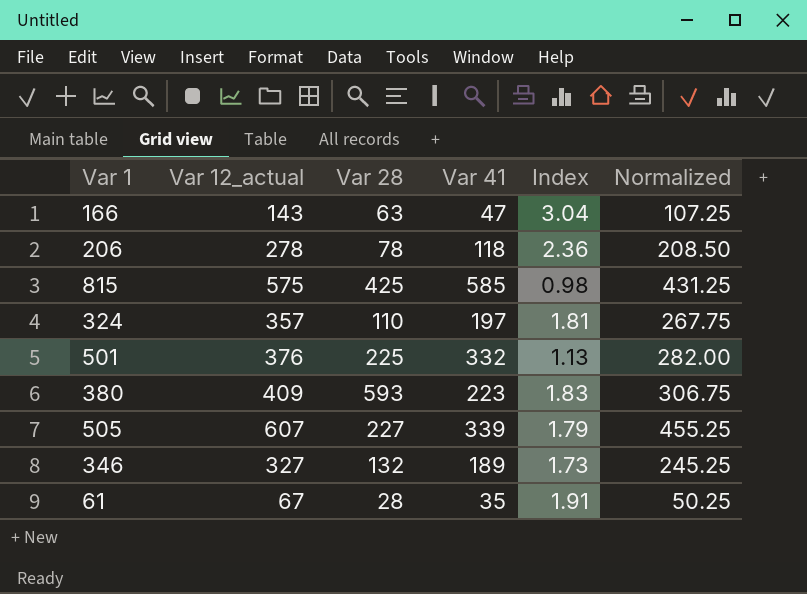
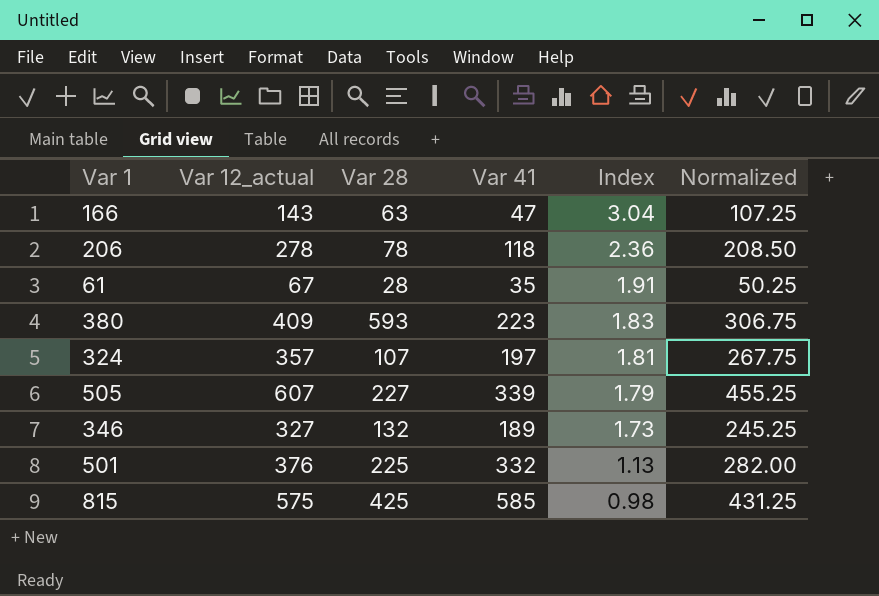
row order: none -> Index descending
324 | Var 28: 110 -> 107

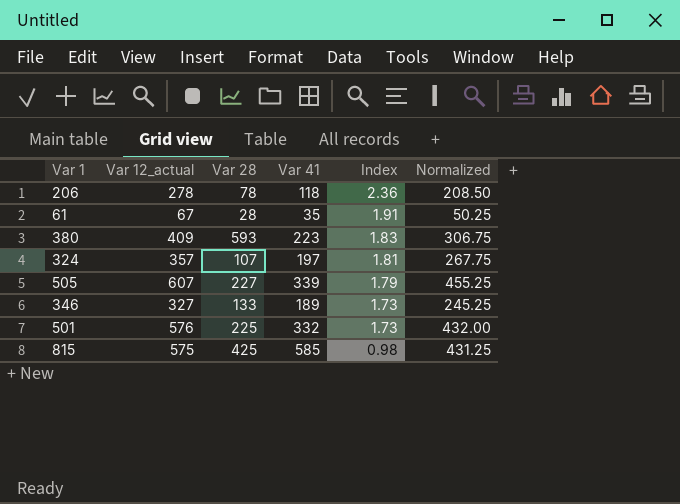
row 166: 143 | 63 | 47 | 3.04 | 107.25 -> none
346 | Var 28: 132 -> 133
501 | Var 12_actual: 376 -> 576
501 | Index: 1.13 -> 1.73
501 | Normalized: 282.00 -> 432.00

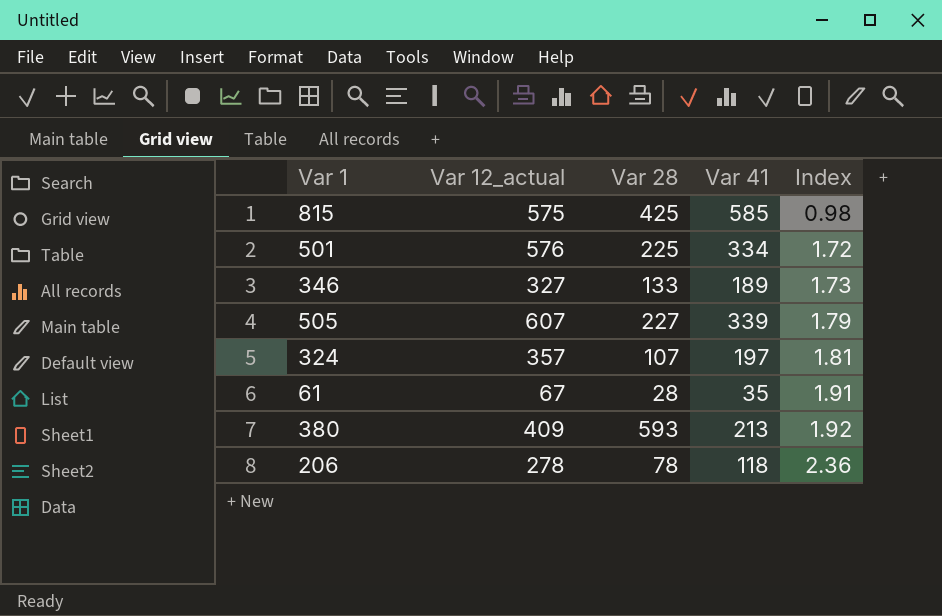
row order: Index descending -> Index ascending
column Normalized | formula: [Var 12_actual] * 0.75 -> none
501 | Var 41: 332 -> 334
501 | Index: 1.73 -> 1.72
380 | Var 41: 223 -> 213
380 | Index: 1.83 -> 1.92

